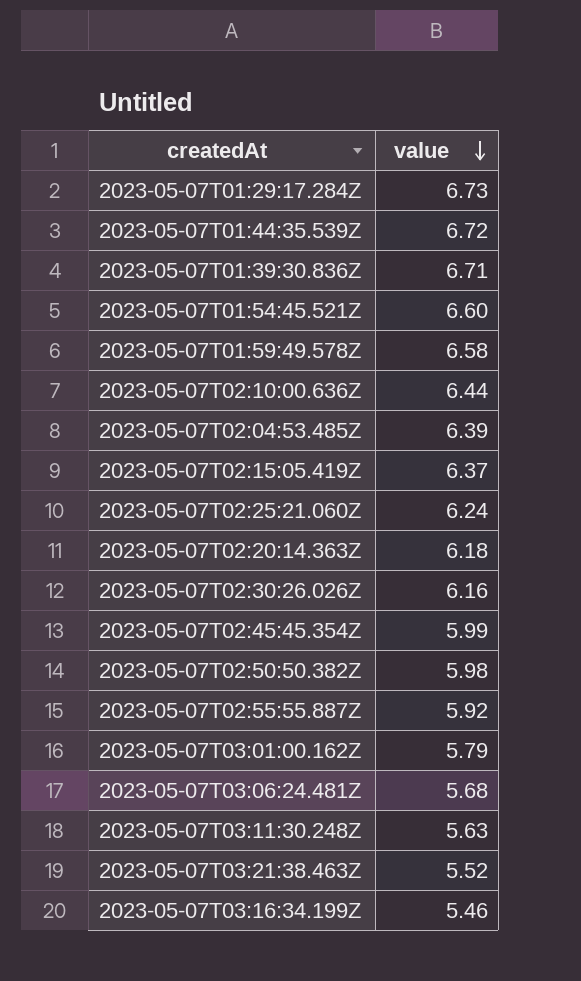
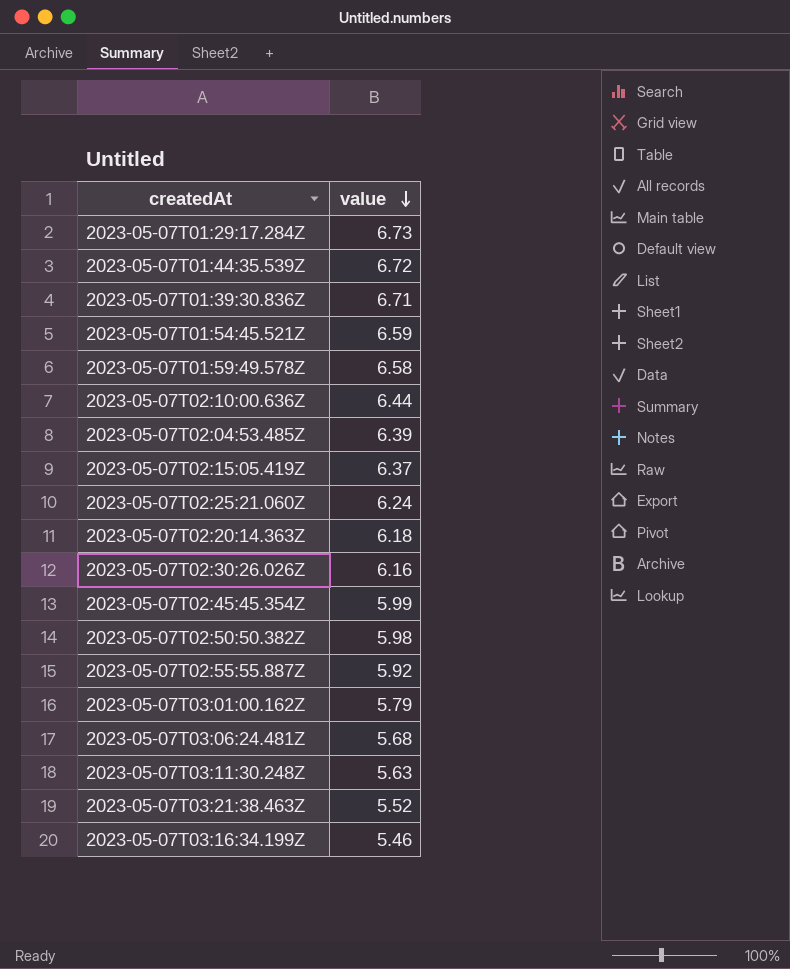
2023-05-07T01:54:45.521Z | value: 6.60 -> 6.59

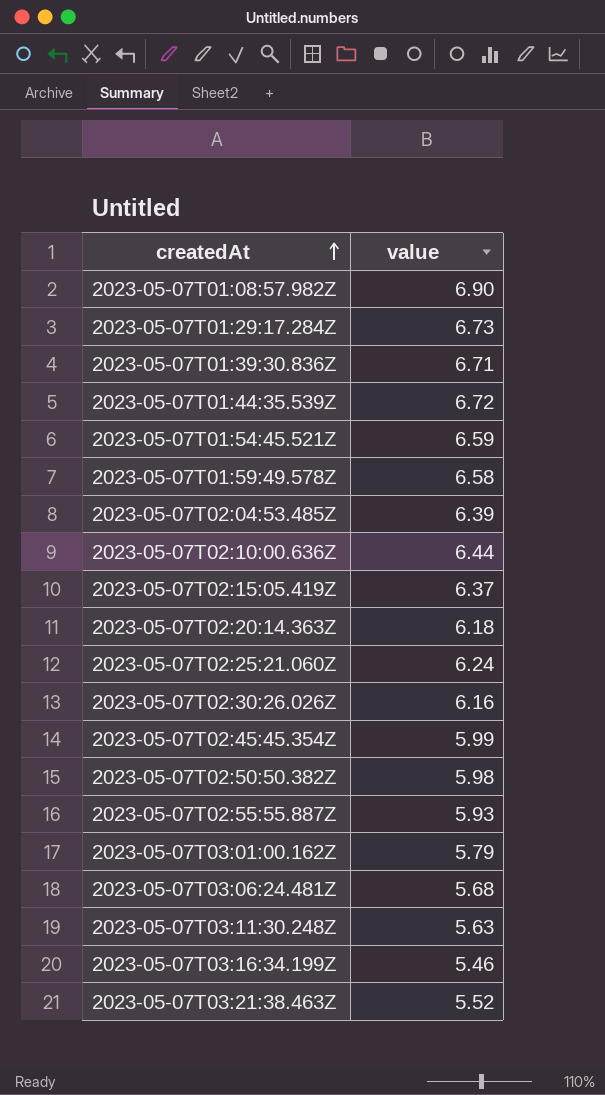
row order: value descending -> createdAt ascending
row 2023-05-07T01:08:57.982Z: none -> 6.90
2023-05-07T02:55:55.887Z | value: 5.92 -> 5.93

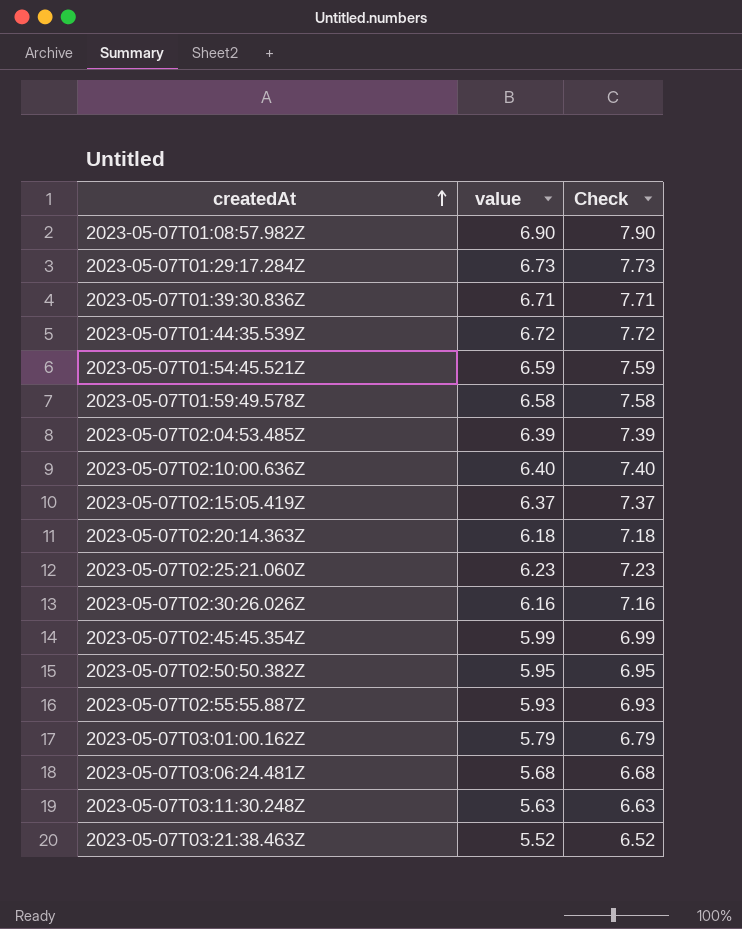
column Check | formula: none -> [value] + 1
row 2023-05-07T03:16:34.199Z: 5.46 -> none
2023-05-07T02:10:00.636Z | value: 6.44 -> 6.40
2023-05-07T02:25:21.060Z | value: 6.24 -> 6.23
2023-05-07T02:50:50.382Z | value: 5.98 -> 5.95

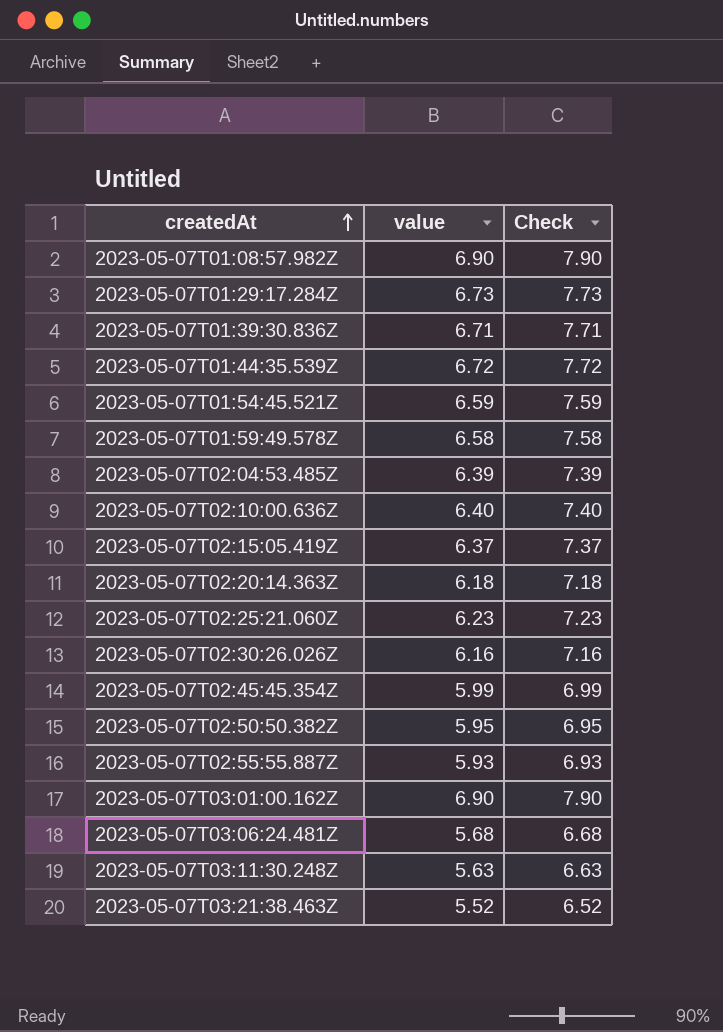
2023-05-07T03:01:00.162Z | value: 5.79 -> 6.90
2023-05-07T03:01:00.162Z | Check: 6.79 -> 7.90

